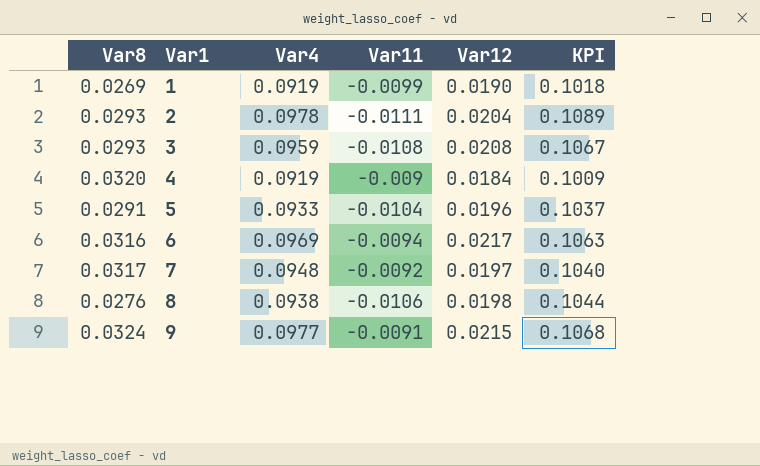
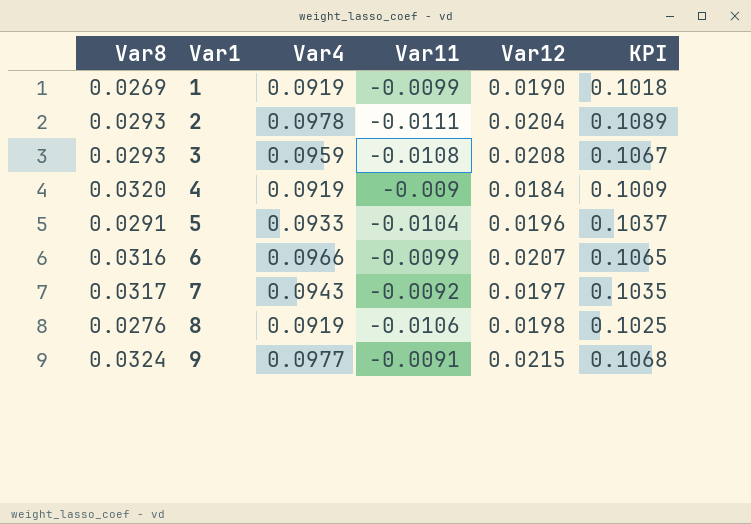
6 | Var4: 0.0969 -> 0.0966
6 | Var11: -0.0094 -> -0.0099
6 | Var12: 0.0217 -> 0.0207
6 | KPI: 0.1063 -> 0.1065
7 | Var4: 0.0948 -> 0.0943
7 | KPI: 0.1040 -> 0.1035
8 | Var4: 0.0938 -> 0.0919
8 | KPI: 0.1044 -> 0.1025

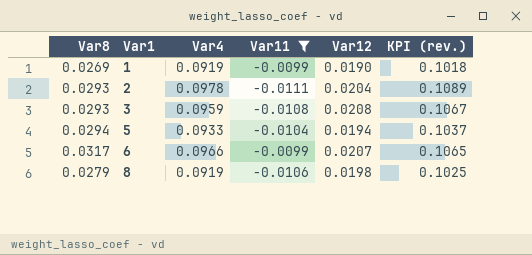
filter: none -> Var11 <= -0.0099
column name: KPI -> KPI (rev.)
5 | Var8: 0.0291 -> 0.0294
5 | Var12: 0.0196 -> 0.0194
6 | Var8: 0.0316 -> 0.0317
8 | Var8: 0.0276 -> 0.0279

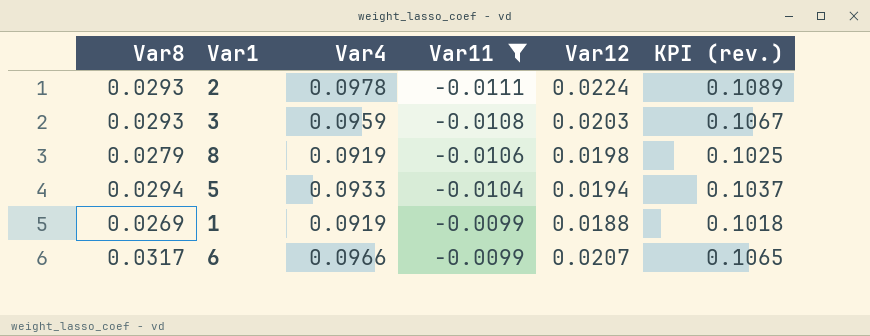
row order: Var1 ascending -> Var11 ascending
2 | Var12: 0.0204 -> 0.0224
3 | Var12: 0.0208 -> 0.0203
1 | Var12: 0.0190 -> 0.0188

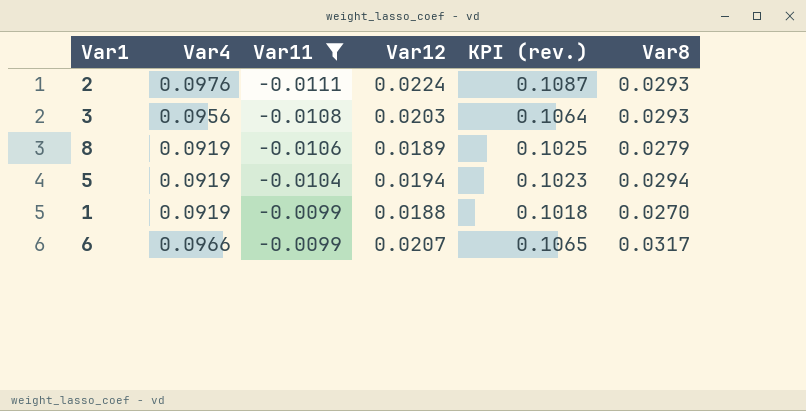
column Var8 | position: 1 -> 6
2 | Var4: 0.0978 -> 0.0976
2 | KPI (rev.): 0.1089 -> 0.1087
3 | Var4: 0.0959 -> 0.0956
3 | KPI (rev.): 0.1067 -> 0.1064
8 | Var12: 0.0198 -> 0.0189
5 | Var4: 0.0933 -> 0.0919
5 | KPI (rev.): 0.1037 -> 0.1023
1 | Var8: 0.0269 -> 0.0270

